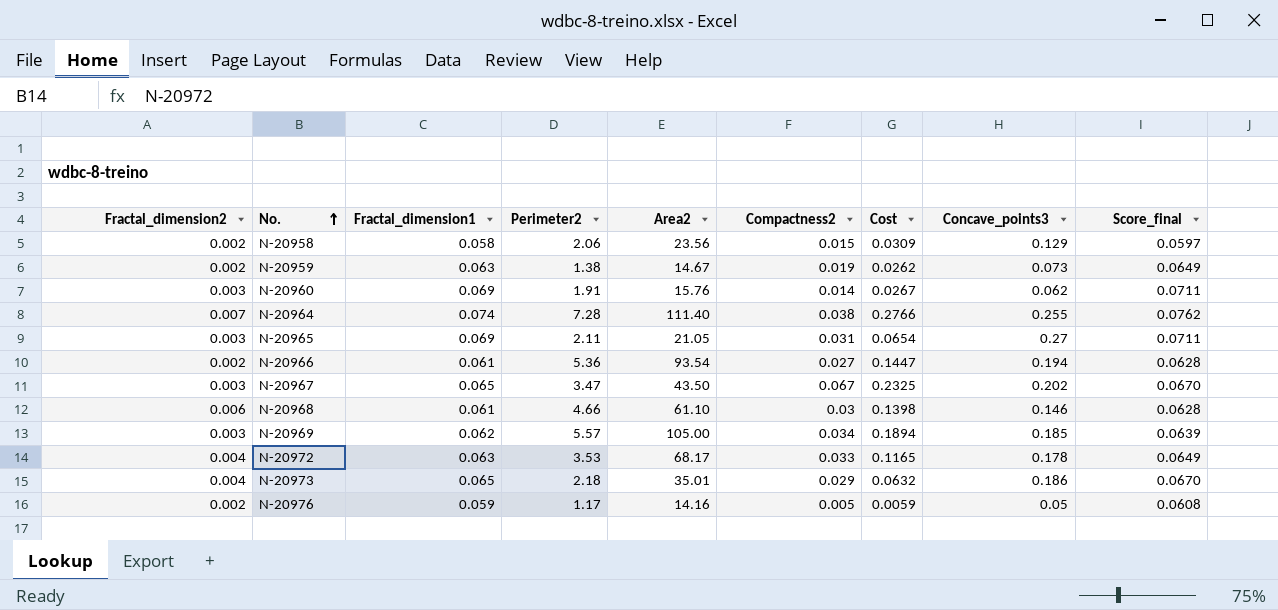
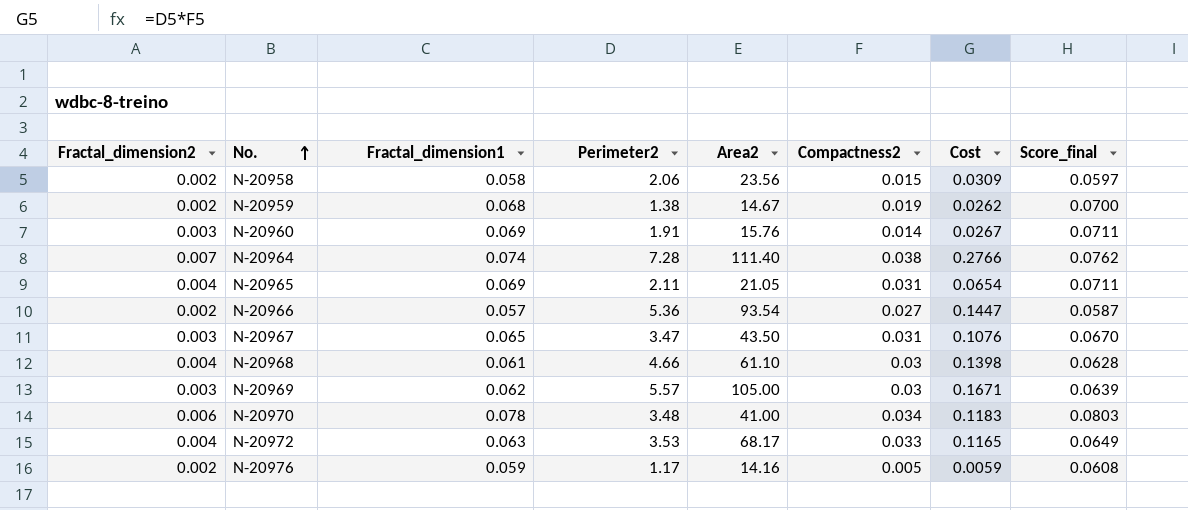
column Concave_points3 | position: 8 -> none
row N-20973: 0.004 | 0.065 | 2.18 | 35.01 | 0.029 | 0.0632 | 0.186 | 0.0670 -> none
N-20959 | Fractal_dimension1: 0.063 -> 0.068
N-20959 | Score_final: 0.0649 -> 0.0700
N-20965 | Fractal_dimension2: 0.003 -> 0.004
N-20966 | Fractal_dimension1: 0.061 -> 0.057
N-20966 | Score_final: 0.0628 -> 0.0587
N-20967 | Compactness2: 0.067 -> 0.031
N-20967 | Cost: 0.2325 -> 0.1076
N-20968 | Fractal_dimension2: 0.006 -> 0.004
N-20969 | Compactness2: 0.034 -> 0.03
N-20969 | Cost: 0.1894 -> 0.1671
row N-20970: none -> 0.006 | 0.078 | 3.48 | 41.00 | 0.034 | 0.1183 | 0.0803

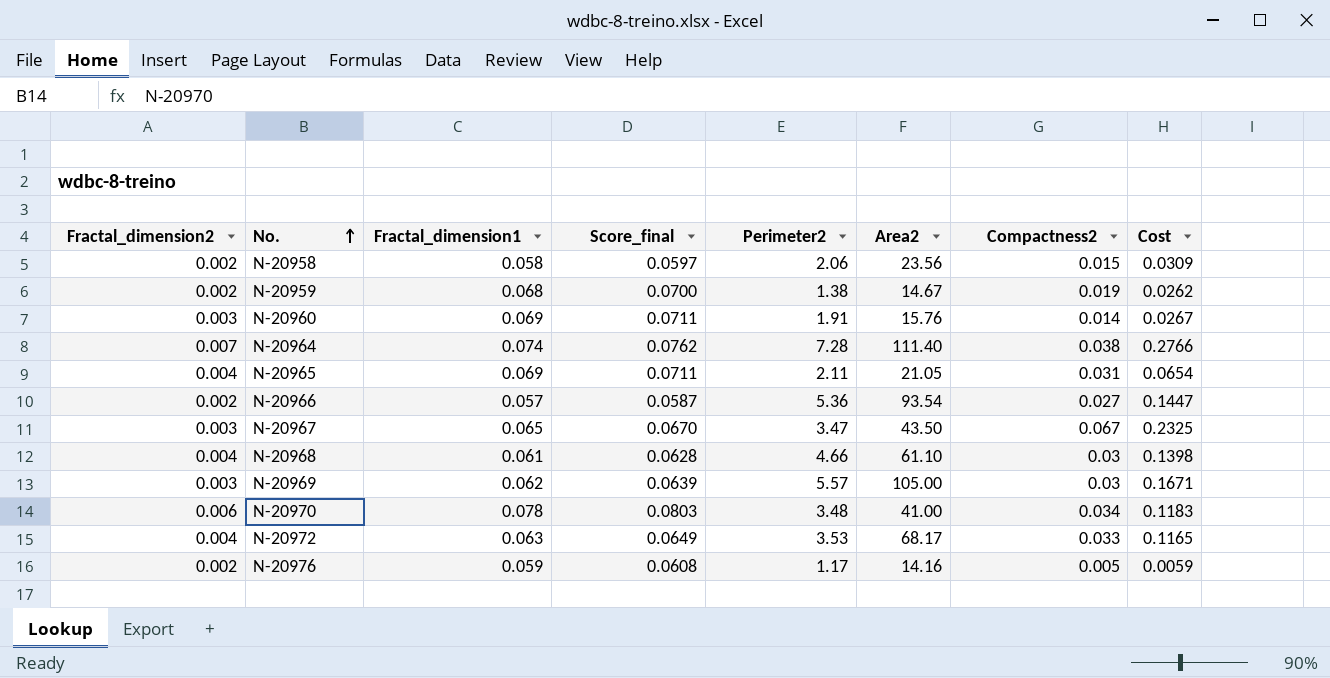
column Score_final | position: 8 -> 4
N-20967 | Compactness2: 0.031 -> 0.067
N-20967 | Cost: 0.1076 -> 0.2325

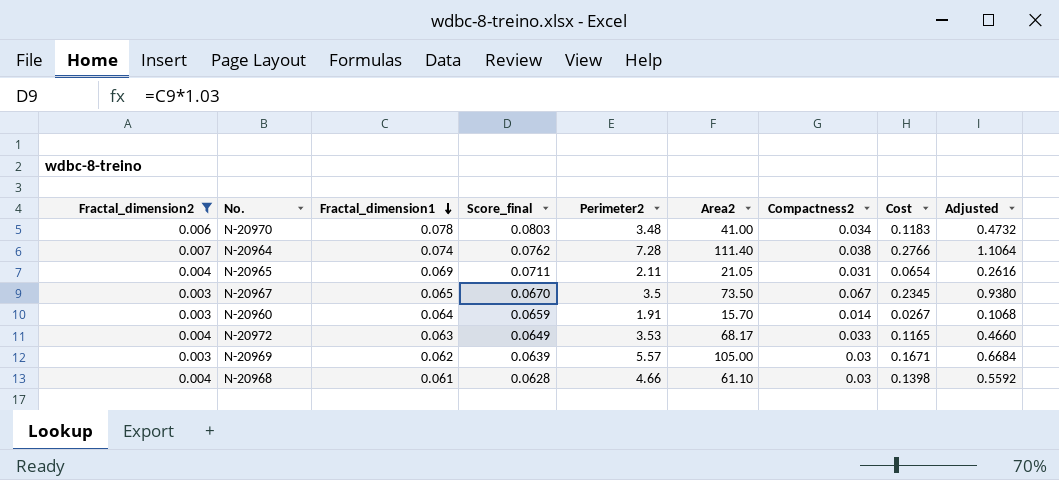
filter: none -> Fractal_dimension2 != 0.002
row order: No. ascending -> Fractal_dimension1 descending
column Adjusted | formula: none -> [Cost] * 4
N-20967 | Perimeter2: 3.47 -> 3.5
N-20967 | Area2: 43.50 -> 73.50
N-20967 | Cost: 0.2325 -> 0.2345
N-20960 | Fractal_dimension1: 0.069 -> 0.064
N-20960 | Score_final: 0.0711 -> 0.0659
N-20960 | Area2: 15.76 -> 15.70

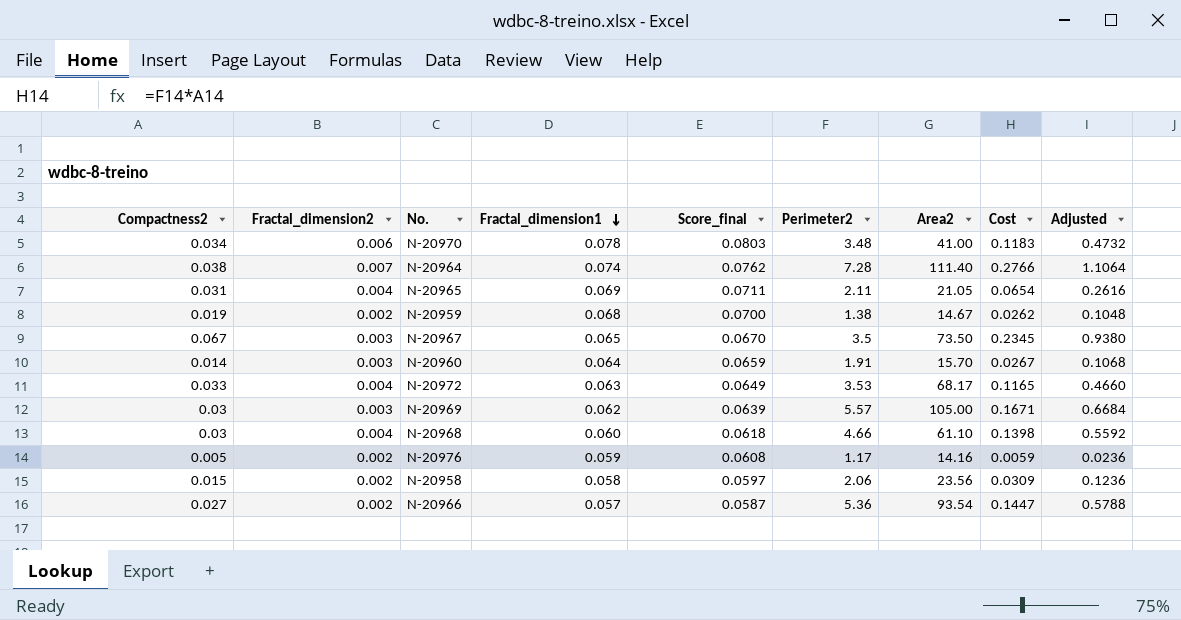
filter: Fractal_dimension2 != 0.002 -> none
column Compactness2 | position: 7 -> 1
N-20968 | Fractal_dimension1: 0.061 -> 0.060
N-20968 | Score_final: 0.0628 -> 0.0618

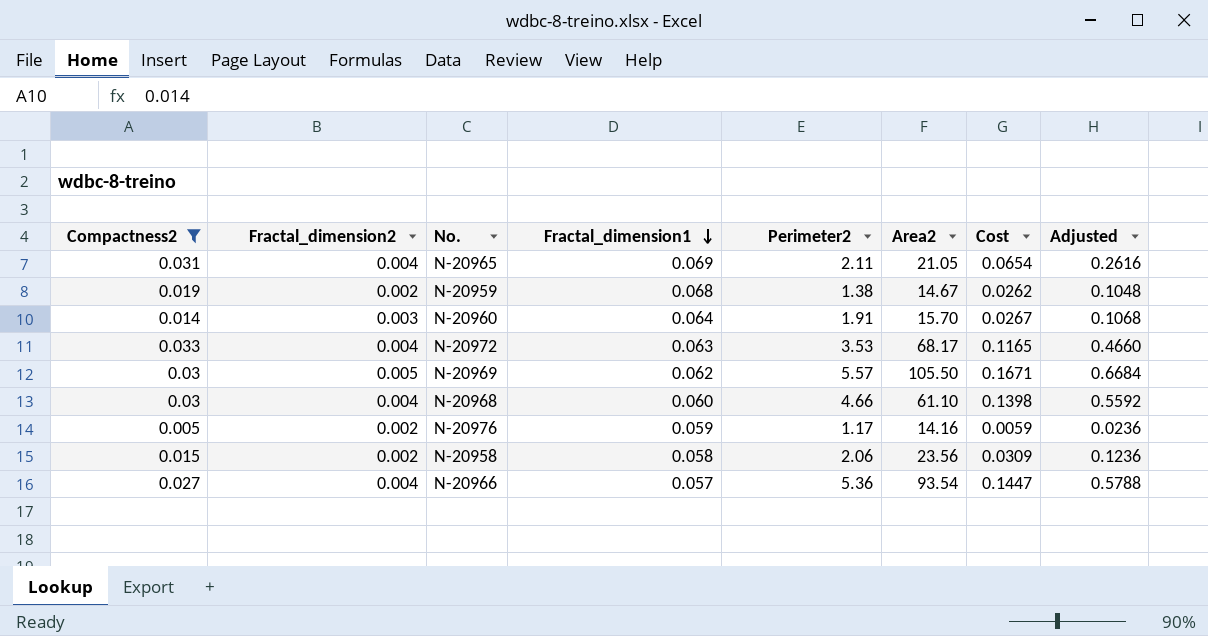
filter: none -> Compactness2 <= 0.033
column Score_final | formula: [Fractal_dimension1] * 1.03 -> none
N-20969 | Fractal_dimension2: 0.003 -> 0.005
N-20969 | Area2: 105.00 -> 105.50
N-20966 | Fractal_dimension2: 0.002 -> 0.004

